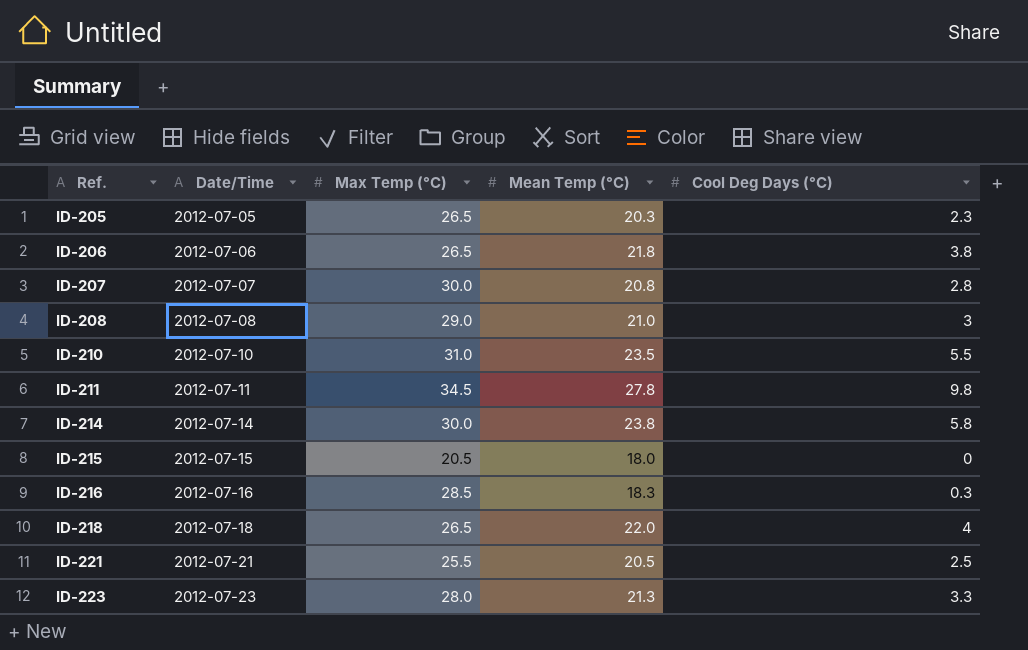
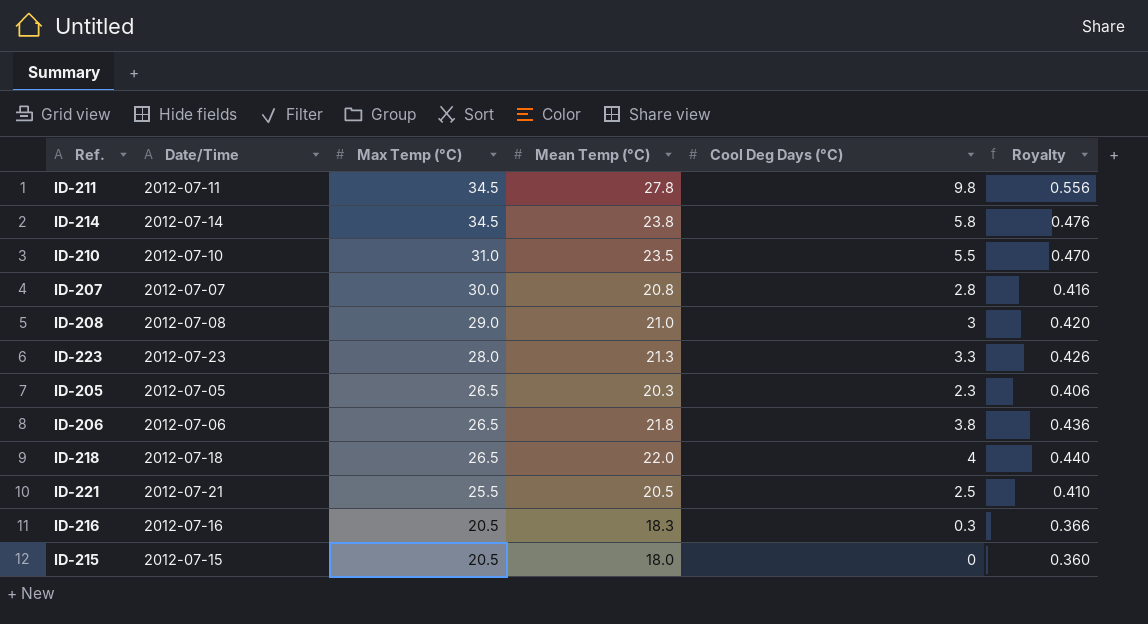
row order: Ref. ascending -> Max Temp (°C) descending
column Royalty | formula: none -> [Mean Temp (°C)] * 0.02
ID-214 | Max Temp (°C): 30.0 -> 34.5
ID-216 | Max Temp (°C): 28.5 -> 20.5

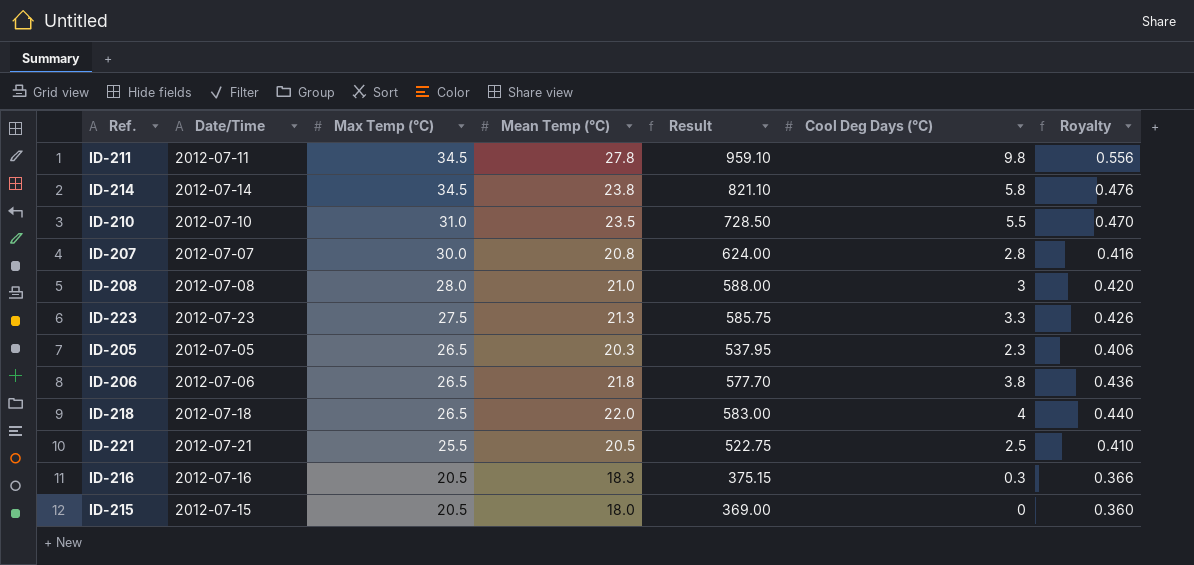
column Result | formula: none -> [Max Temp (°C)] * [Mean Temp (°C)]
ID-208 | Max Temp (°C): 29.0 -> 28.0
ID-223 | Max Temp (°C): 28.0 -> 27.5

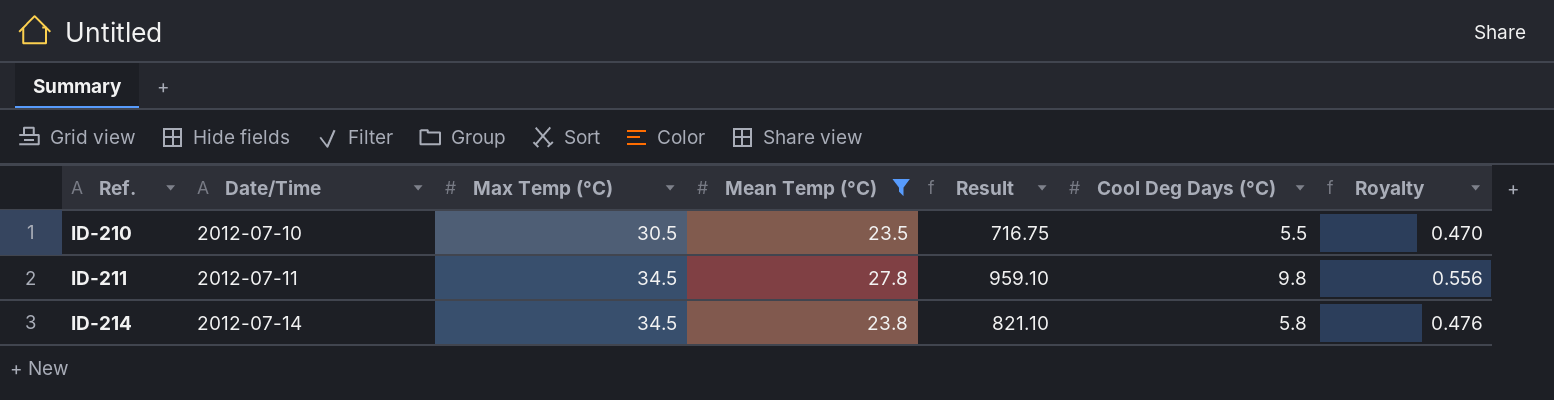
filter: none -> Mean Temp (°C) >= 23.5
row order: Max Temp (°C) descending -> Ref. ascending
ID-210 | Max Temp (°C): 31.0 -> 30.5
ID-210 | Result: 728.50 -> 716.75

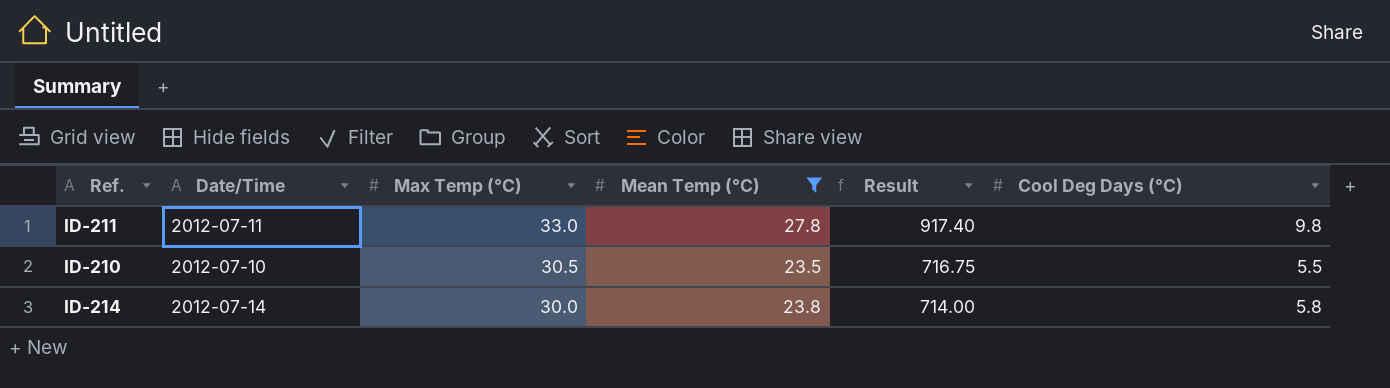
row order: Ref. ascending -> Max Temp (°C) descending
column Royalty | formula: [Mean Temp (°C)] * 0.02 -> none
ID-211 | Max Temp (°C): 34.5 -> 33.0
ID-211 | Result: 959.10 -> 917.40
ID-214 | Max Temp (°C): 34.5 -> 30.0
ID-214 | Result: 821.10 -> 714.00

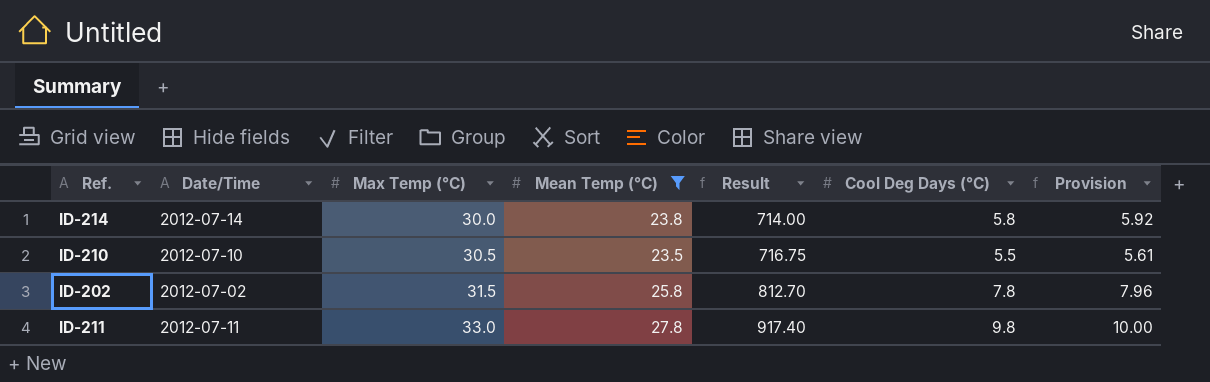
row order: Max Temp (°C) descending -> Max Temp (°C) ascending
column Provision | formula: none -> [Cool Deg Days (°C)] * 1.02
row ID-202: none -> 2012-07-02 | 31.5 | 25.8 | 812.70 | 7.8 | 7.96

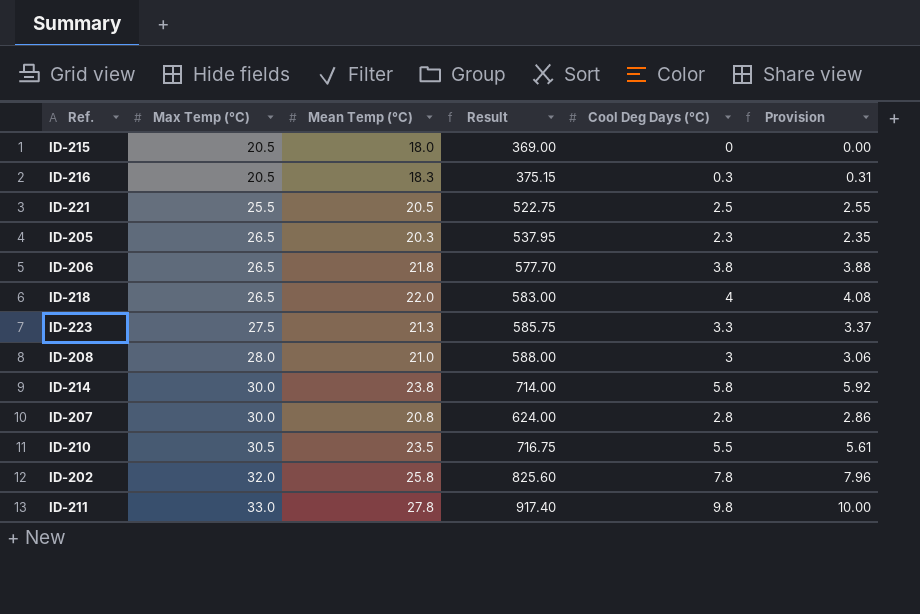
filter: Mean Temp (°C) >= 23.5 -> none
column Date/Time | position: 2 -> none
ID-202 | Max Temp (°C): 31.5 -> 32.0
ID-202 | Result: 812.70 -> 825.60

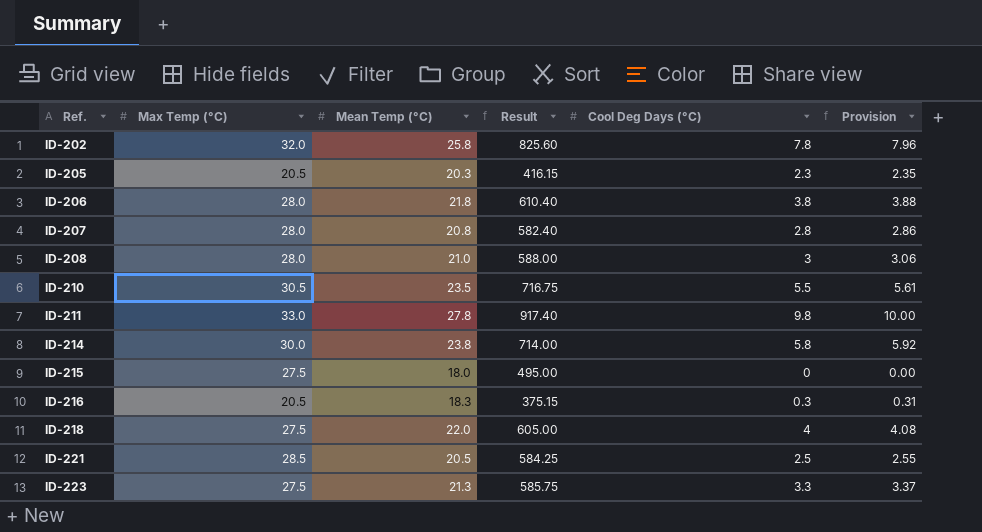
row order: Max Temp (°C) ascending -> Ref. ascending
ID-205 | Max Temp (°C): 26.5 -> 20.5
ID-205 | Result: 537.95 -> 416.15
ID-206 | Max Temp (°C): 26.5 -> 28.0
ID-206 | Result: 577.70 -> 610.40
ID-207 | Max Temp (°C): 30.0 -> 28.0
ID-207 | Result: 624.00 -> 582.40
ID-215 | Max Temp (°C): 20.5 -> 27.5
ID-215 | Result: 369.00 -> 495.00
ID-218 | Max Temp (°C): 26.5 -> 27.5
ID-218 | Result: 583.00 -> 605.00
ID-221 | Max Temp (°C): 25.5 -> 28.5
ID-221 | Result: 522.75 -> 584.25

